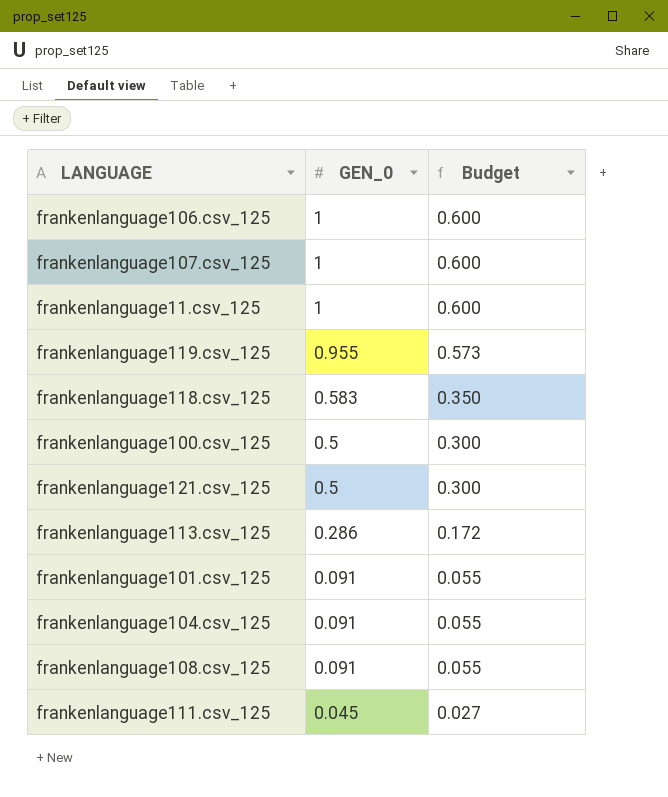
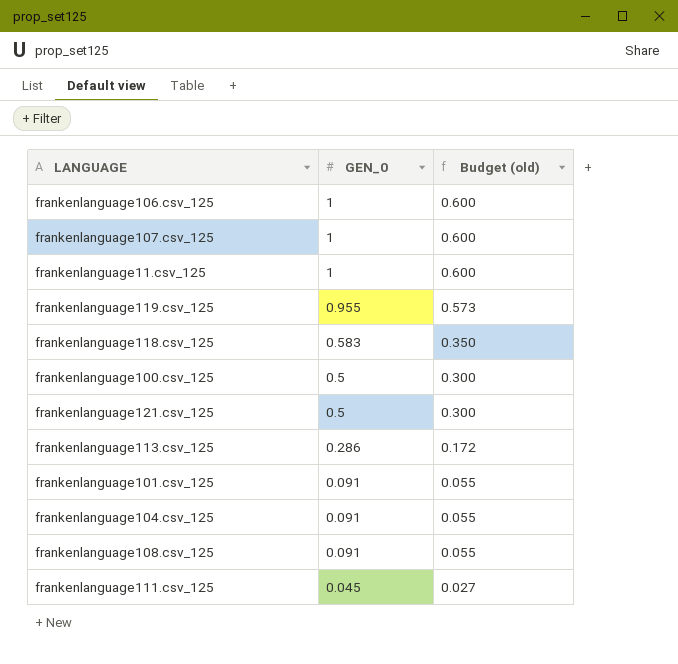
column name: Budget -> Budget (old)

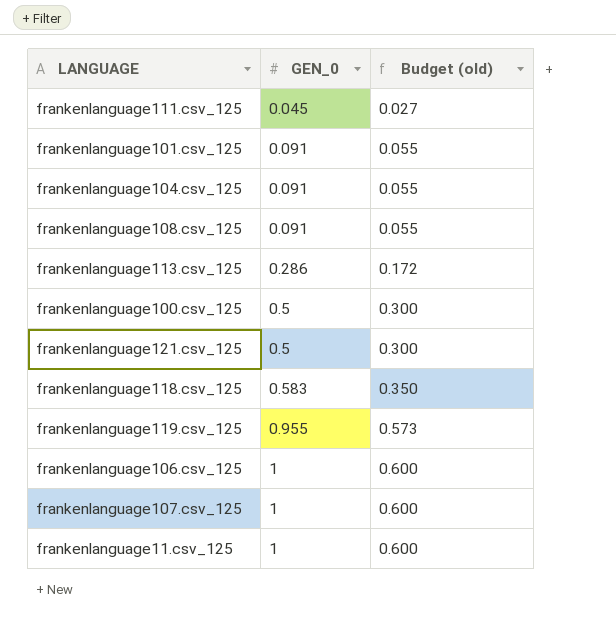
row order: GEN_0 descending -> GEN_0 ascending

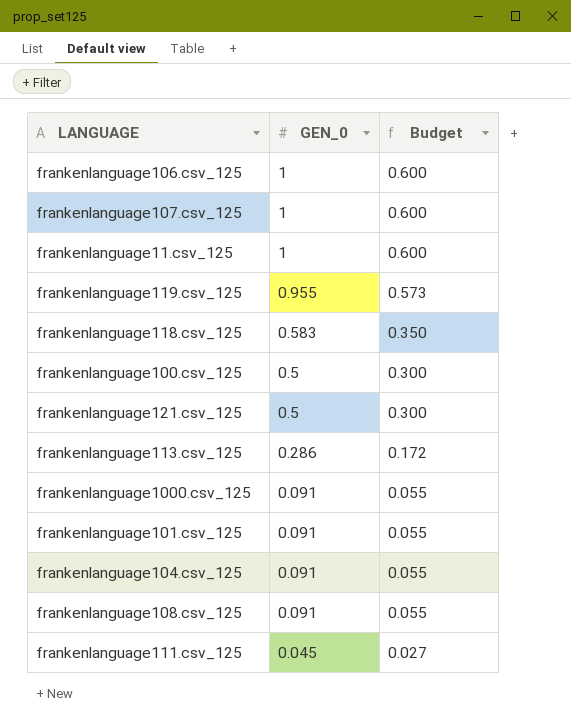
row order: GEN_0 ascending -> GEN_0 descending
column name: Budget (old) -> Budget
row frankenlanguage1000.csv_125: none -> 0.091 | 0.055

